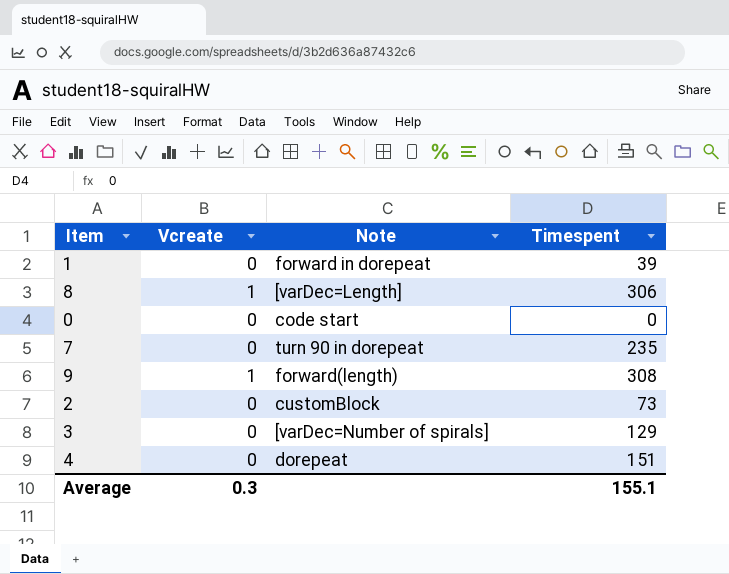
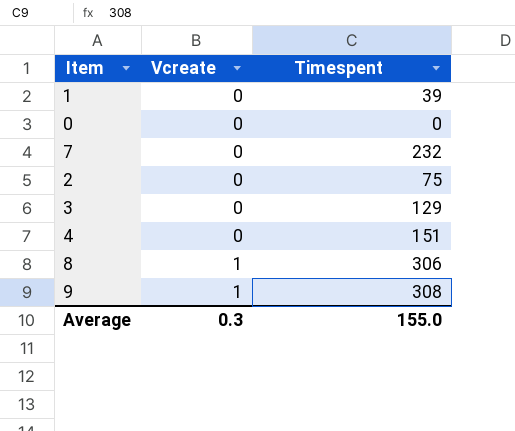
row order: none -> Vcreate ascending
column Note | position: 3 -> none
7 | Timespent: 235 -> 232
2 | Timespent: 73 -> 75
Average | Timespent: 155.1 -> 155.0

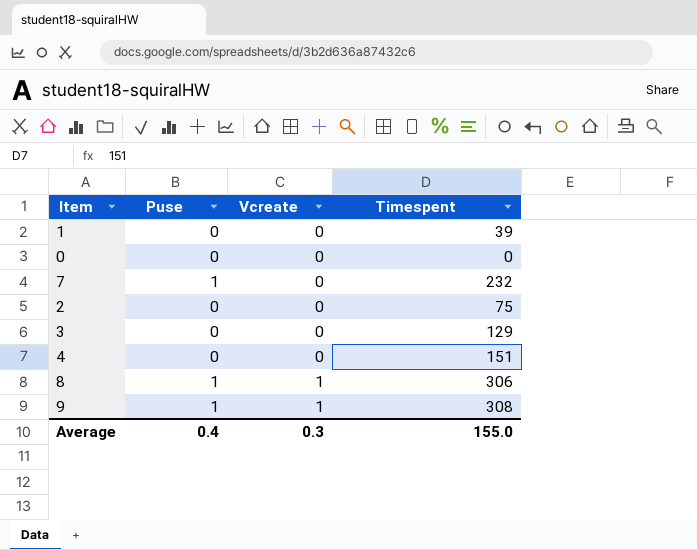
column Puse | position: none -> 2

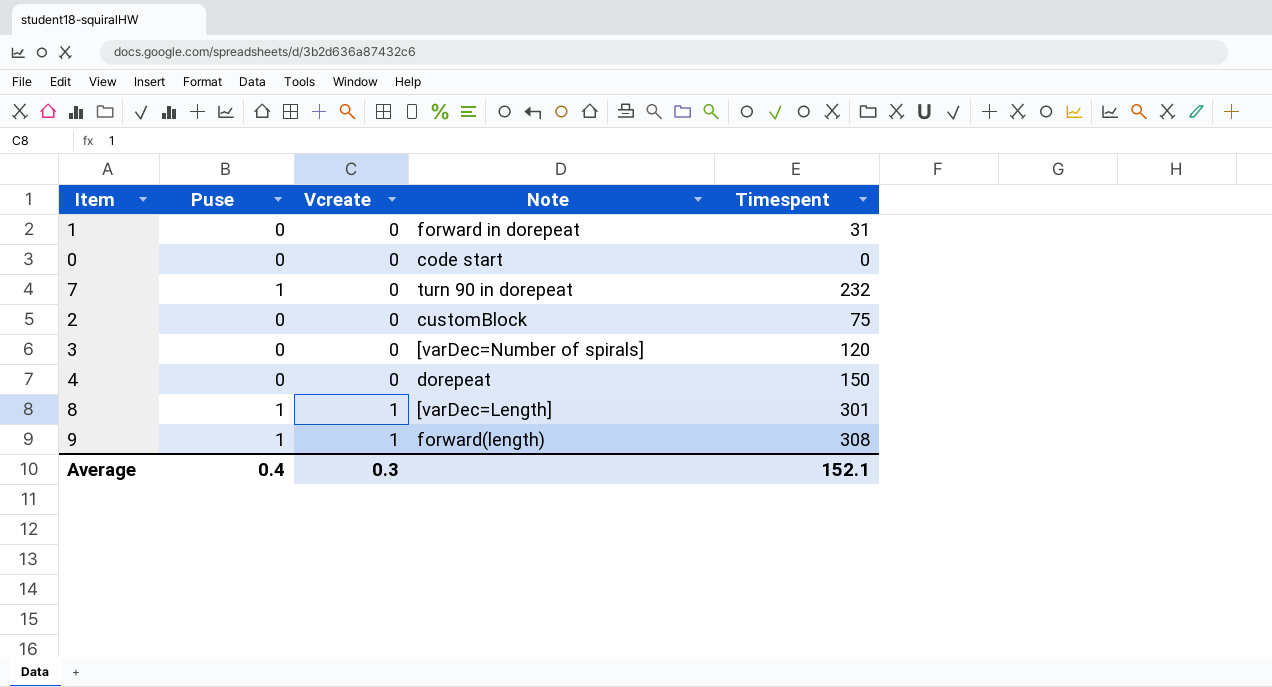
column Note | position: none -> 4
1 | Timespent: 39 -> 31
3 | Timespent: 129 -> 120
4 | Timespent: 151 -> 150
8 | Timespent: 306 -> 301
Average | Timespent: 155.0 -> 152.1

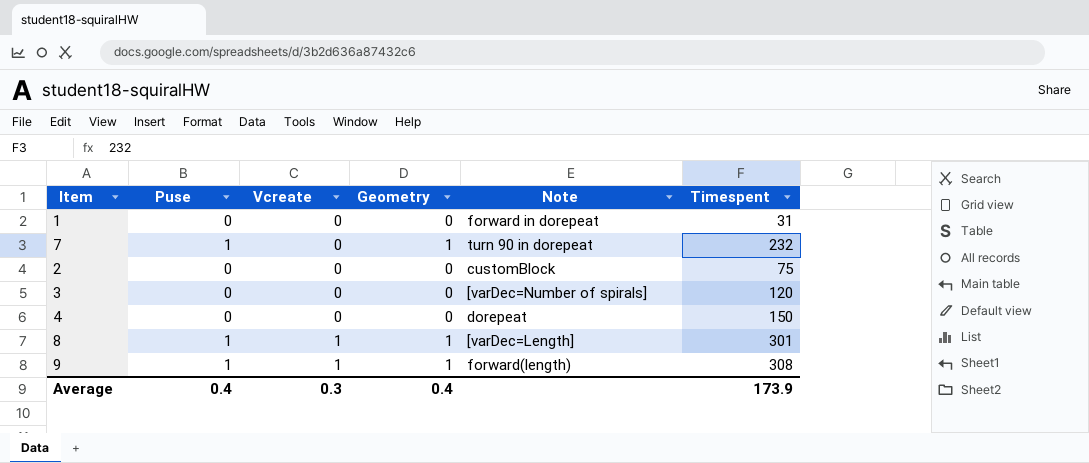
column Geometry | position: none -> 4
row 0: 0 | 0 | code start | 0 -> none
Average | Timespent: 152.1 -> 173.9

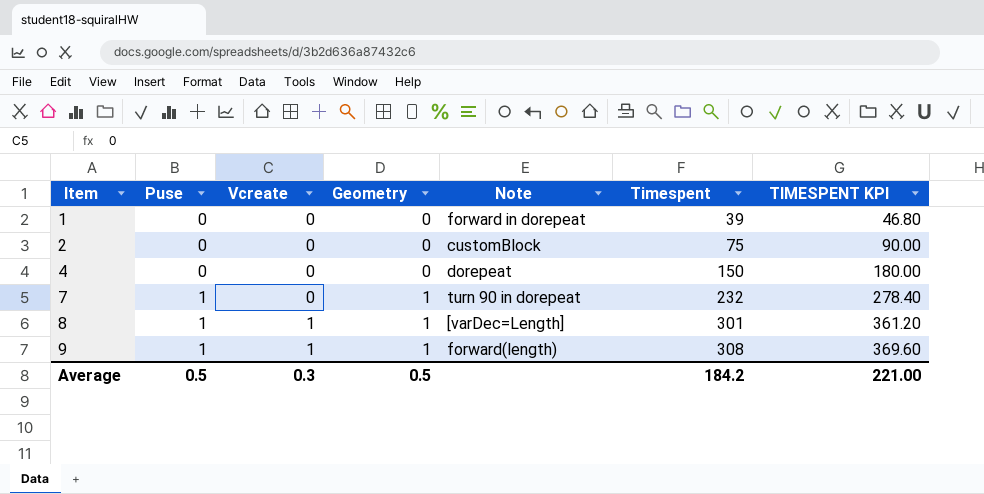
row order: Vcreate ascending -> Item ascending
column TIMESPENT KPI | formula: none -> [Timespent] * 1.2
row 3: 0 | 0 | 0 | [varDec=Number of spirals] | 120 -> none
1 | Timespent: 31 -> 39
Average | Puse: 0.4 -> 0.5
Average | Geometry: 0.4 -> 0.5
Average | Timespent: 173.9 -> 184.2

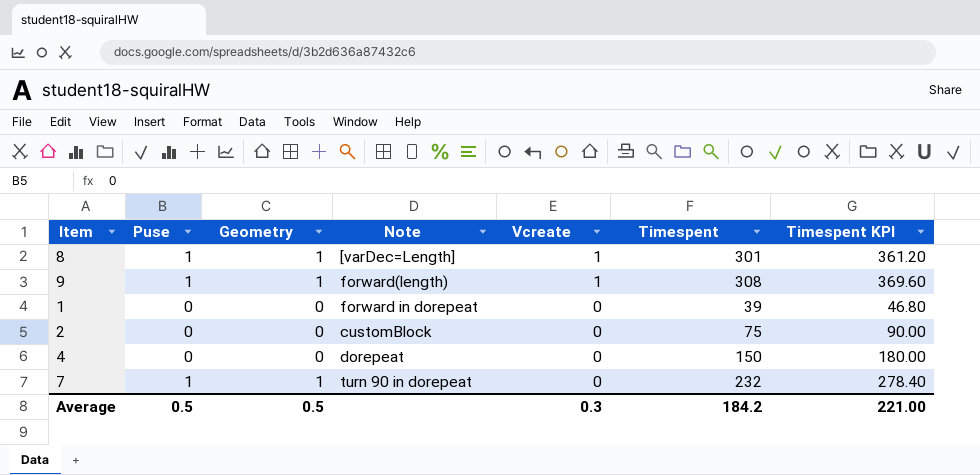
row order: Item ascending -> Vcreate descending
column Vcreate | position: 3 -> 5
column name: TIMESPENT KPI -> Timespent KPI

